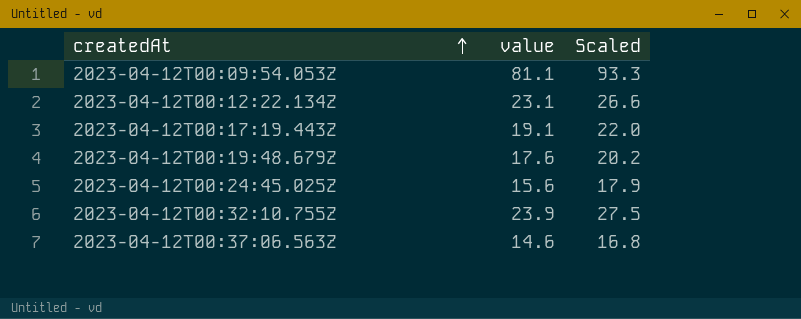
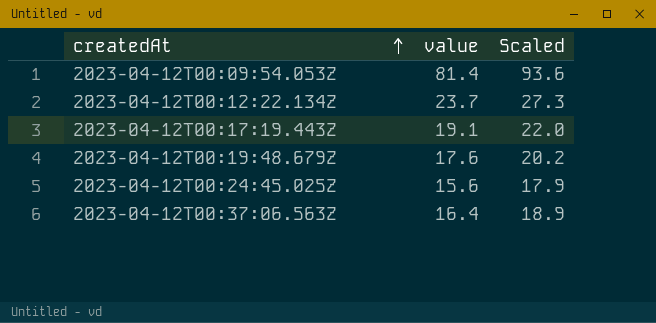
row 2023-04-12T00:32:10.755Z: 23.9 | 27.5 -> none
2023-04-12T00:09:54.053Z | value: 81.1 -> 81.4
2023-04-12T00:09:54.053Z | Scaled: 93.3 -> 93.6
2023-04-12T00:12:22.134Z | value: 23.1 -> 23.7
2023-04-12T00:12:22.134Z | Scaled: 26.6 -> 27.3
2023-04-12T00:37:06.563Z | value: 14.6 -> 16.4
2023-04-12T00:37:06.563Z | Scaled: 16.8 -> 18.9

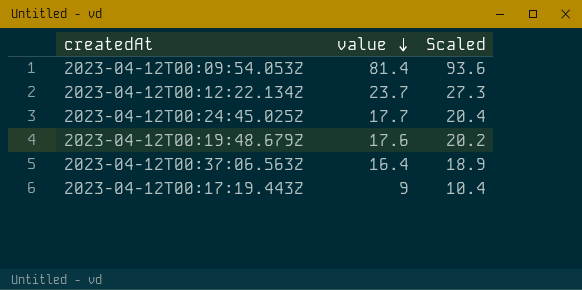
row order: createdAt ascending -> value descending
2023-04-12T00:24:45.025Z | value: 15.6 -> 17.7
2023-04-12T00:24:45.025Z | Scaled: 17.9 -> 20.4
2023-04-12T00:17:19.443Z | value: 19.1 -> 9
2023-04-12T00:17:19.443Z | Scaled: 22.0 -> 10.4

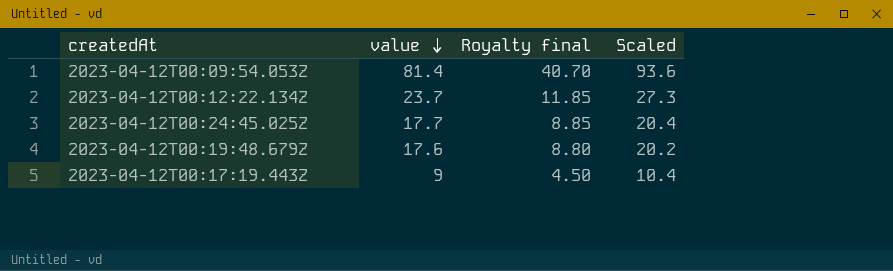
column Royalty final | formula: none -> [value] * 0.5
row 2023-04-12T00:37:06.563Z: 16.4 | 18.9 -> none

